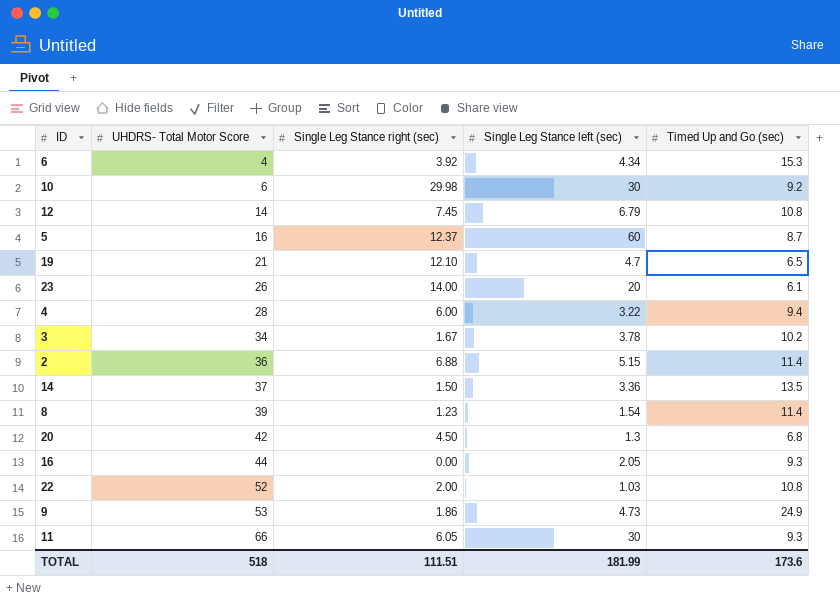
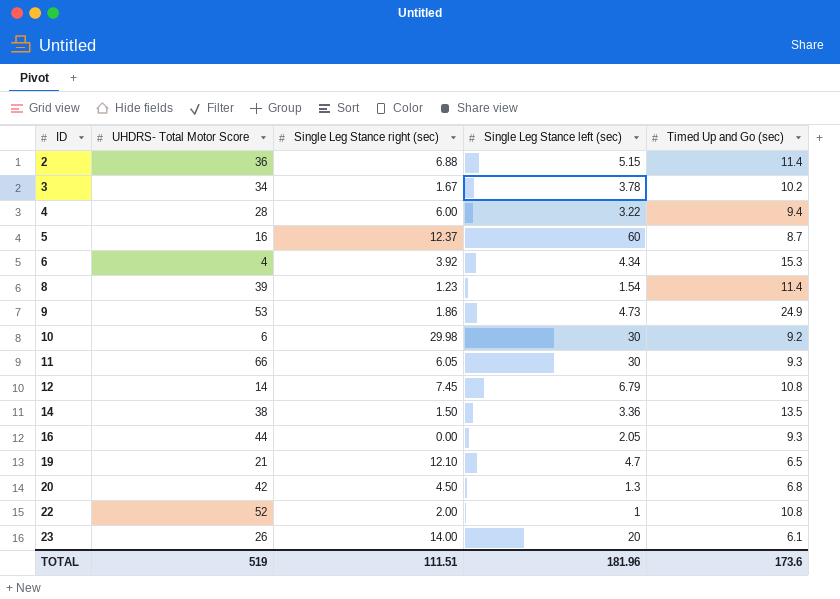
row order: UHDRS- Total Motor Score ascending -> ID ascending
14 | UHDRS- Total Motor Score: 37 -> 38
22 | Single Leg Stance left (sec): 1.03 -> 1
TOTAL | UHDRS- Total Motor Score: 518 -> 519
TOTAL | Single Leg Stance left (sec): 181.99 -> 181.96

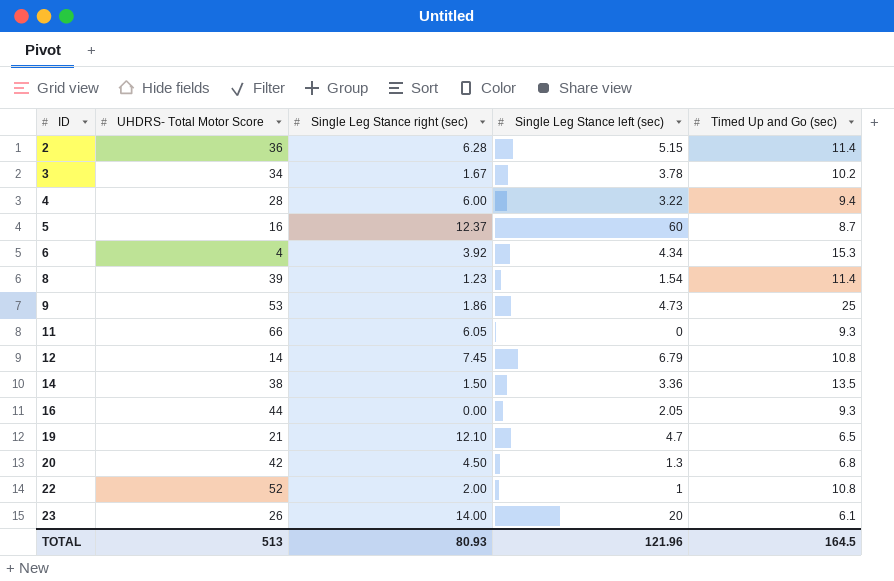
row 10: 6 | 29.98 | 30 | 9.2 -> none
2 | Single Leg Stance right (sec): 6.88 -> 6.28
9 | Timed Up and Go (sec): 24.9 -> 25
11 | Single Leg Stance left (sec): 30 -> 0
TOTAL | UHDRS- Total Motor Score: 519 -> 513
TOTAL | Single Leg Stance right (sec): 111.51 -> 80.93
TOTAL | Single Leg Stance left (sec): 181.96 -> 121.96
TOTAL | Timed Up and Go (sec): 173.6 -> 164.5

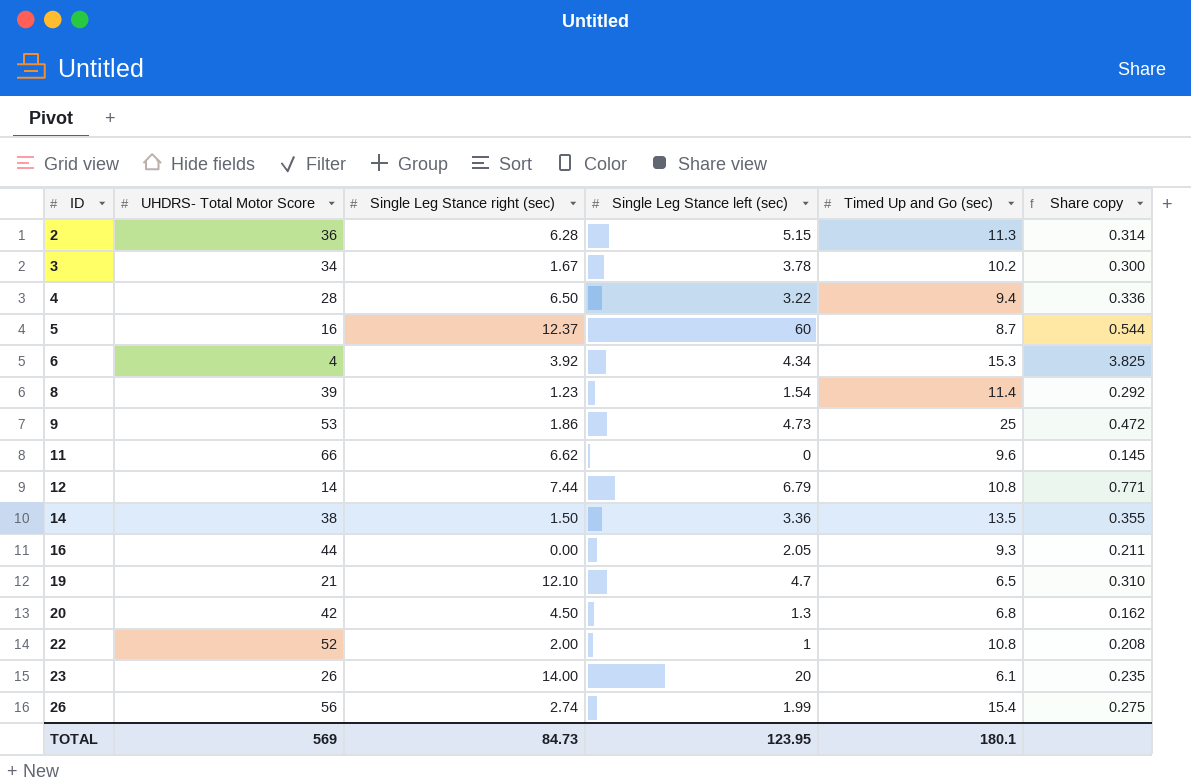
column Share copy | formula: none -> [Timed Up and Go (sec)] / [UHDRS- Total Motor Score]
2 | Timed Up and Go (sec): 11.4 -> 11.3
4 | Single Leg Stance right (sec): 6.00 -> 6.50
11 | Single Leg Stance right (sec): 6.05 -> 6.62
11 | Timed Up and Go (sec): 9.3 -> 9.6
12 | Single Leg Stance right (sec): 7.45 -> 7.44
row 26: none -> 56 | 2.74 | 1.99 | 15.4 | 0.275
TOTAL | UHDRS- Total Motor Score: 513 -> 569
TOTAL | Single Leg Stance right (sec): 80.93 -> 84.73
TOTAL | Single Leg Stance left (sec): 121.96 -> 123.95
TOTAL | Timed Up and Go (sec): 164.5 -> 180.1

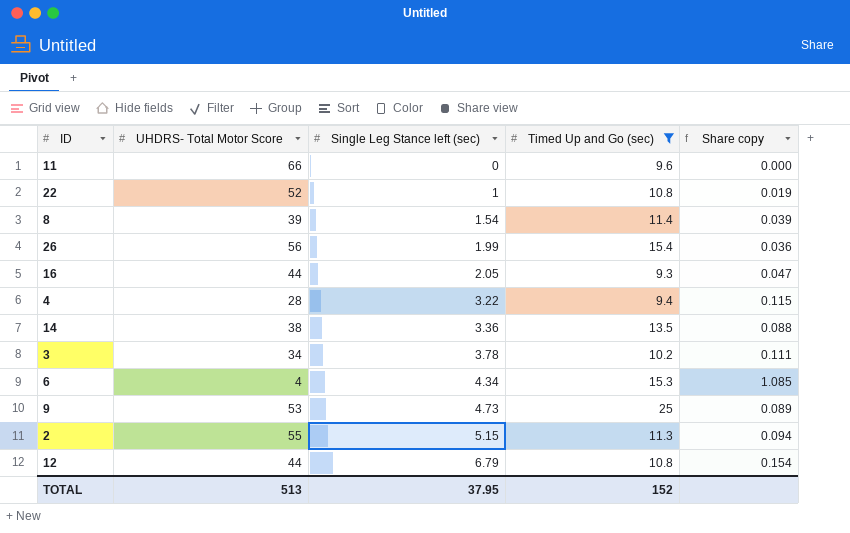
filter: none -> Timed Up and Go (sec) >= 9.3
row order: ID ascending -> Single Leg Stance left (sec) ascending
column Single Leg Stance right (sec) | position: 3 -> none
column Share copy | formula: [Timed Up and Go (sec)] / [UHDRS- Total Motor Score] -> [Single Leg Stance left (sec)] / [UHDRS- Total Motor Score]
2 | UHDRS- Total Motor Score: 36 -> 55
12 | UHDRS- Total Motor Score: 14 -> 44
TOTAL | UHDRS- Total Motor Score: 569 -> 513
TOTAL | Single Leg Stance left (sec): 123.95 -> 37.95
TOTAL | Timed Up and Go (sec): 180.1 -> 152

